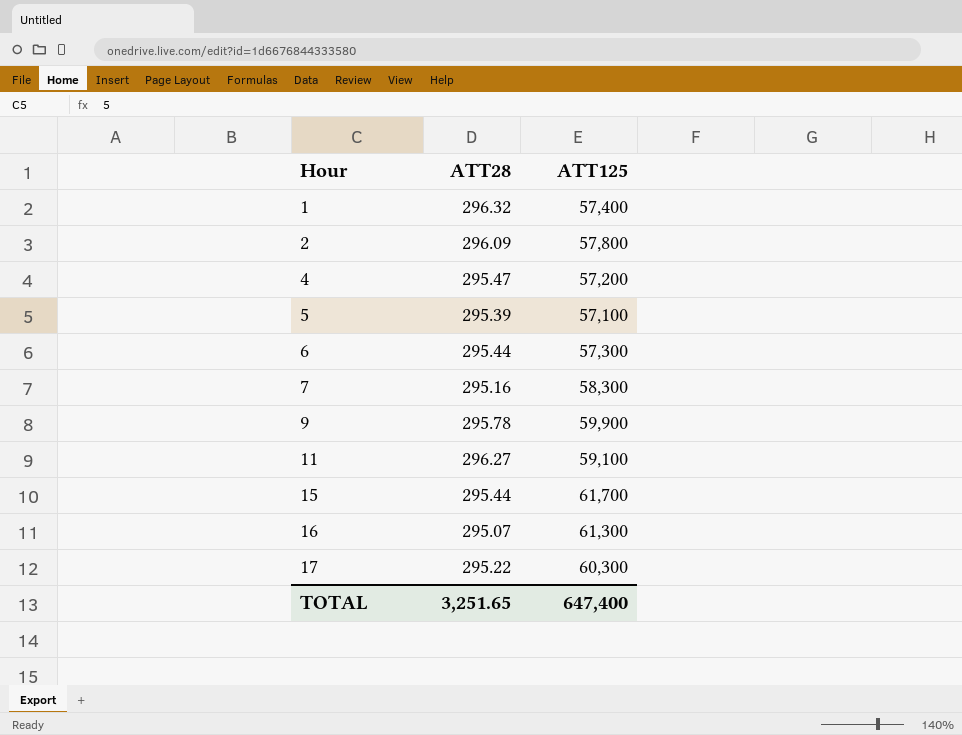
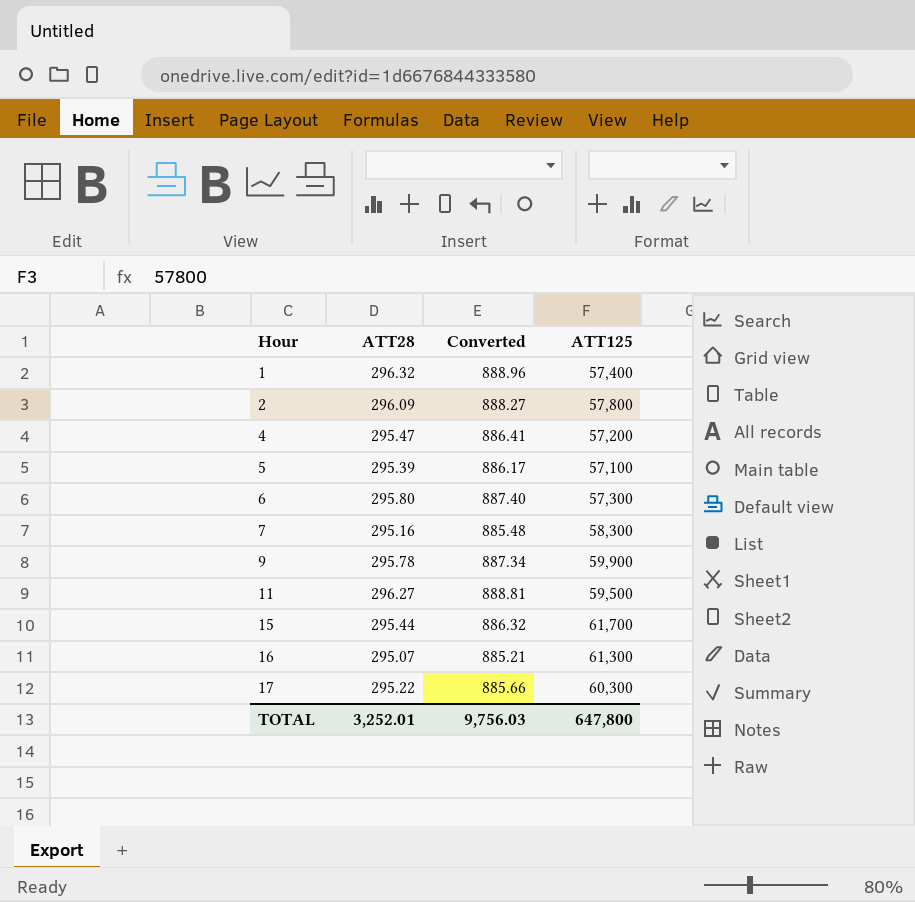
column Converted | formula: none -> [ATT28] * 3
6 | ATT28: 295.44 -> 295.80
11 | ATT125: 59,100 -> 59,500
TOTAL | ATT28: 3,251.65 -> 3,252.01
TOTAL | ATT125: 647,400 -> 647,800

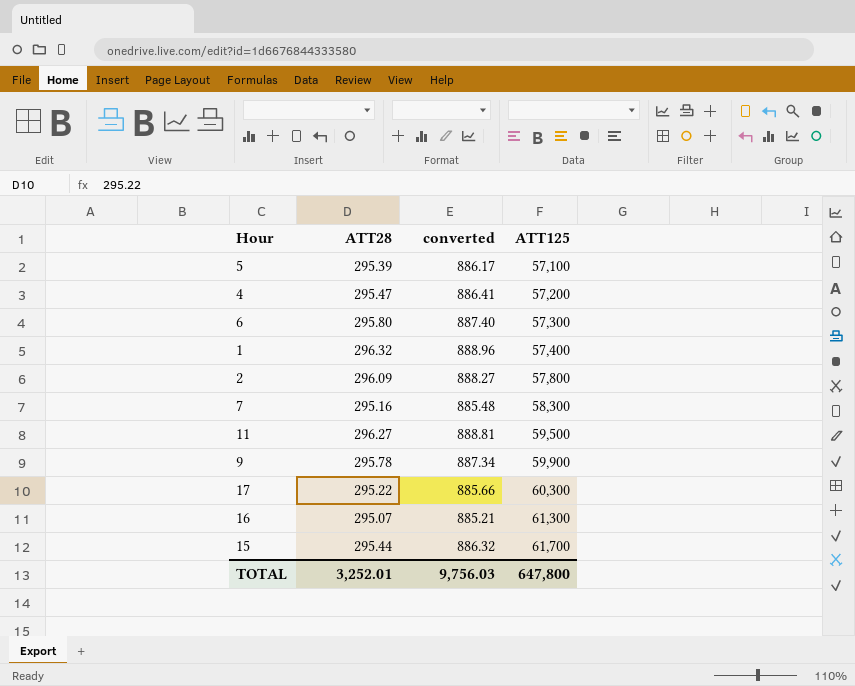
row order: Hour ascending -> ATT125 ascending
column name: Converted -> converted

